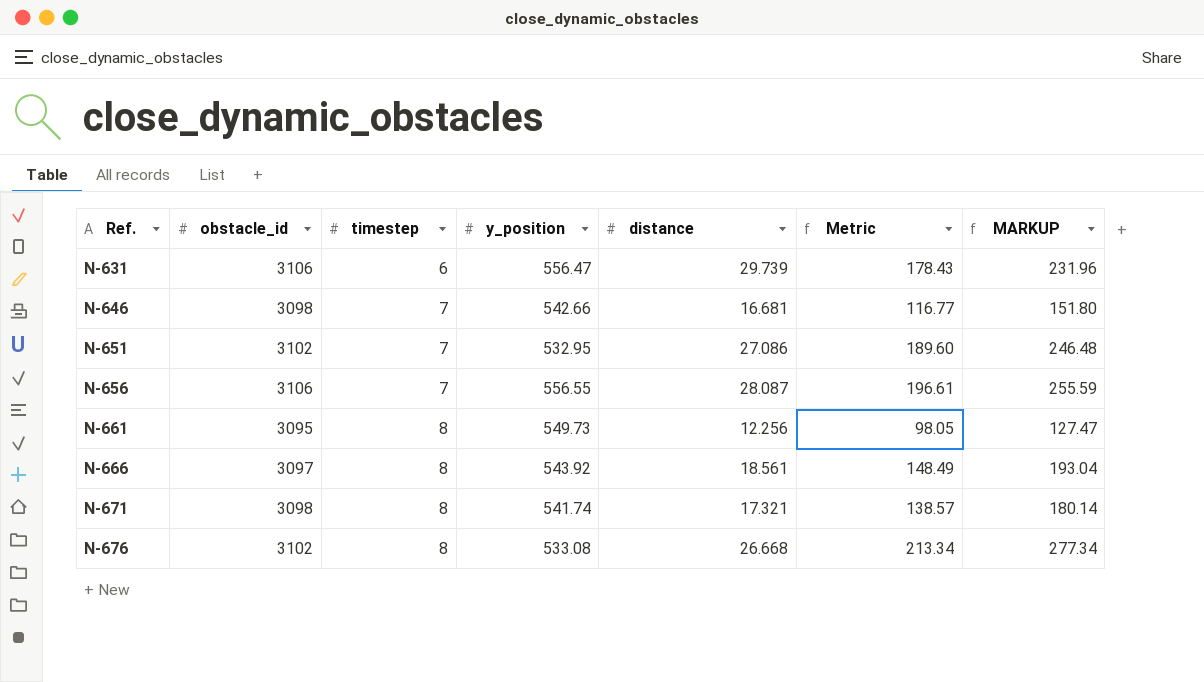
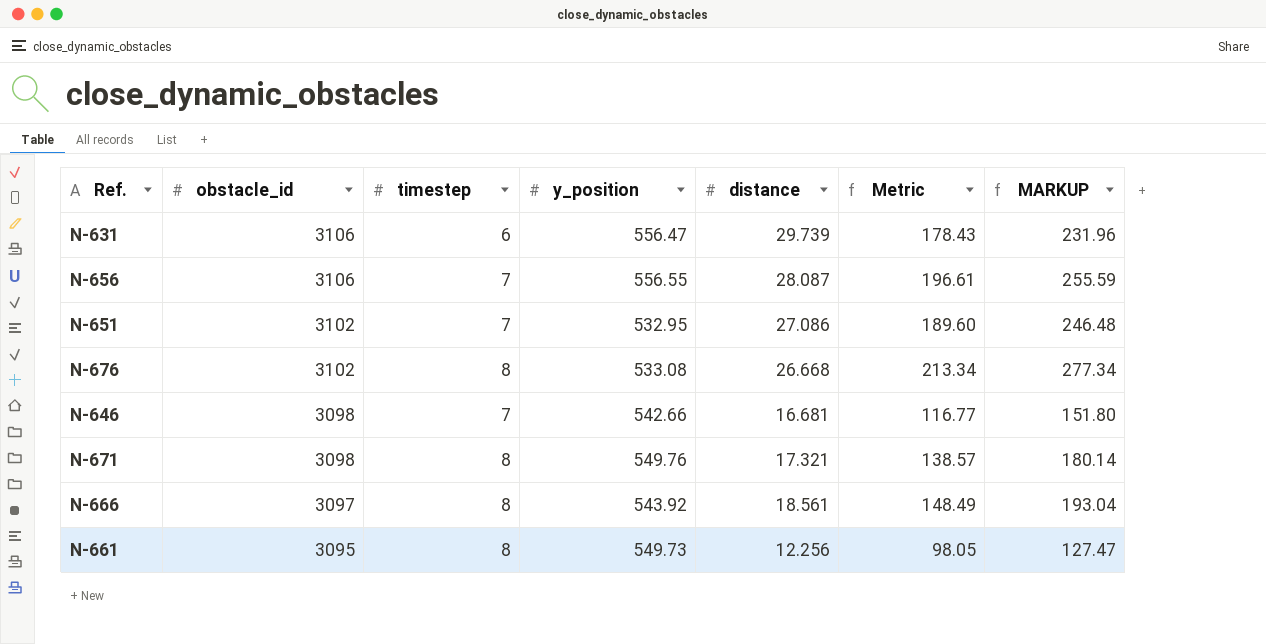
row order: Ref. ascending -> obstacle_id descending
N-671 | y_position: 541.74 -> 549.76

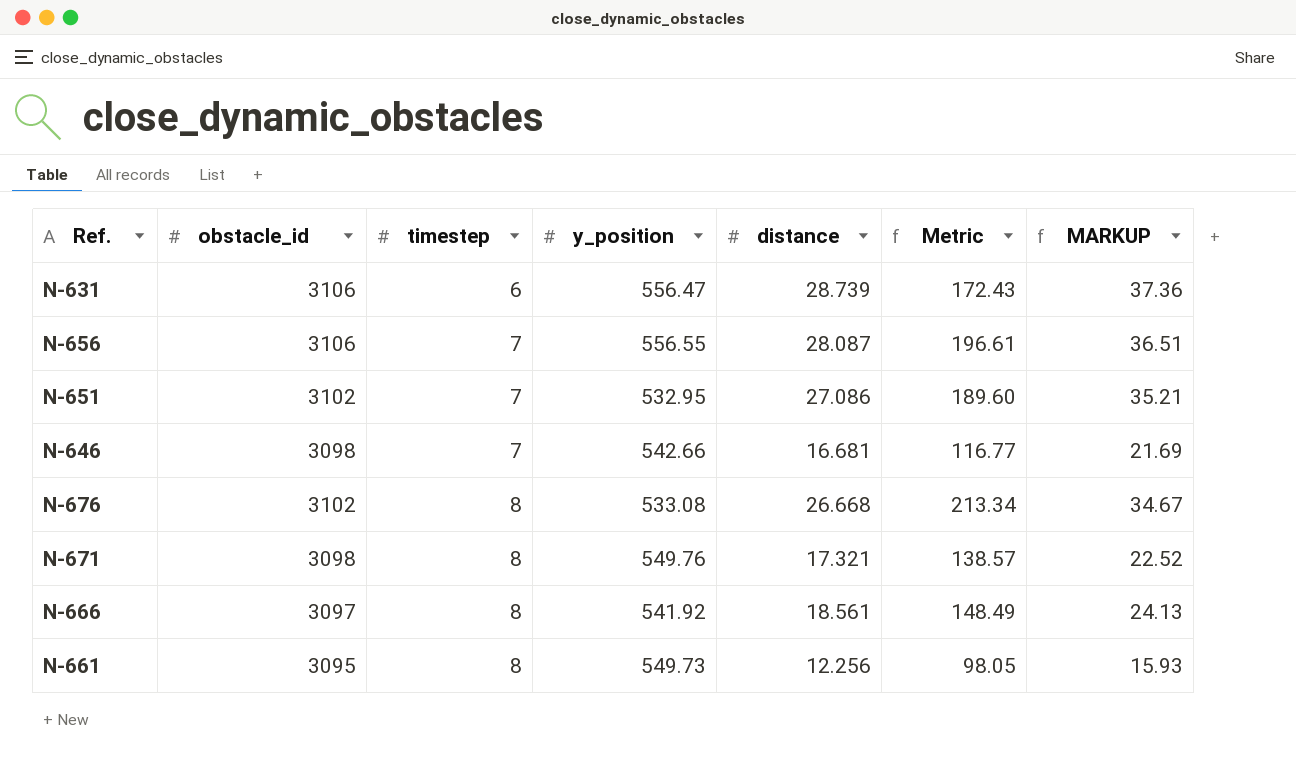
row order: obstacle_id descending -> timestep ascending
column MARKUP | formula: [Metric] * 1.3 -> [distance] * 1.3
N-631 | distance: 29.739 -> 28.739
N-631 | Metric: 178.43 -> 172.43
N-666 | y_position: 543.92 -> 541.92

